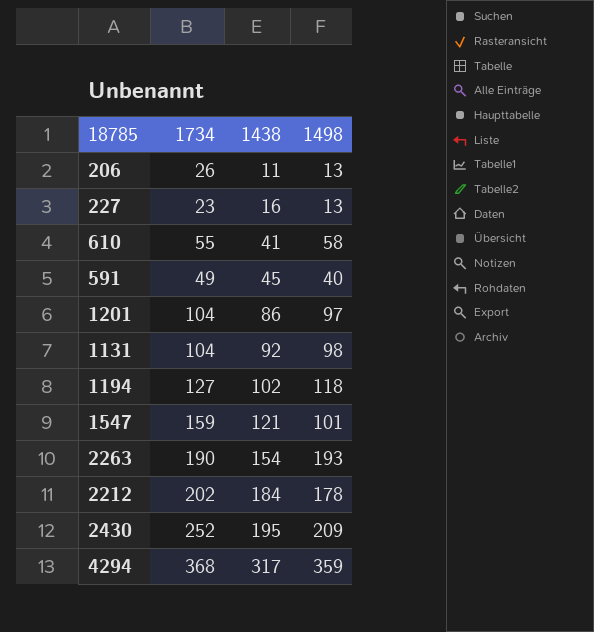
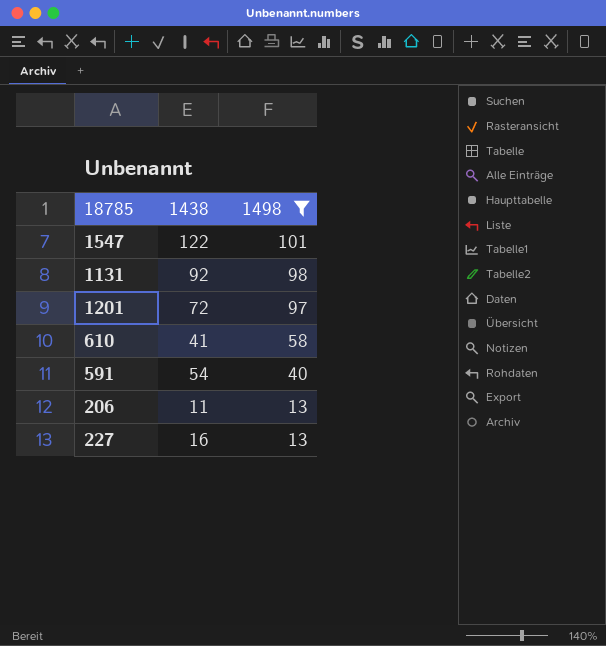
filter: none -> 1498 <= 101
row order: 1438 ascending -> 1498 descending
column 1734 | position: 2 -> none
1547 | 1438: 121 -> 122
1201 | 1438: 86 -> 72
591 | 1438: 45 -> 54

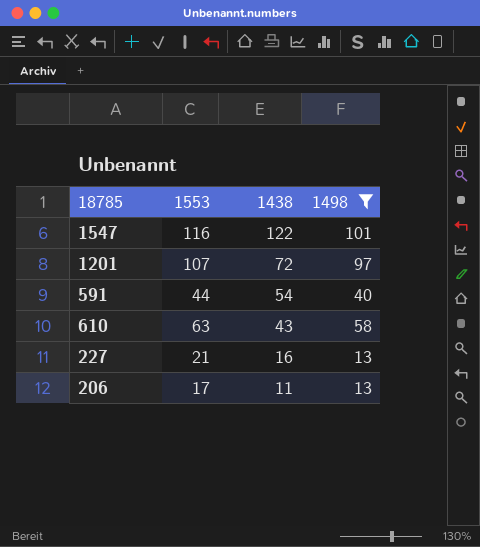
row order: 1498 descending -> 1438 descending
column 1553 | position: none -> 2
row 1131: 92 | 98 -> none
610 | 1438: 41 -> 43

